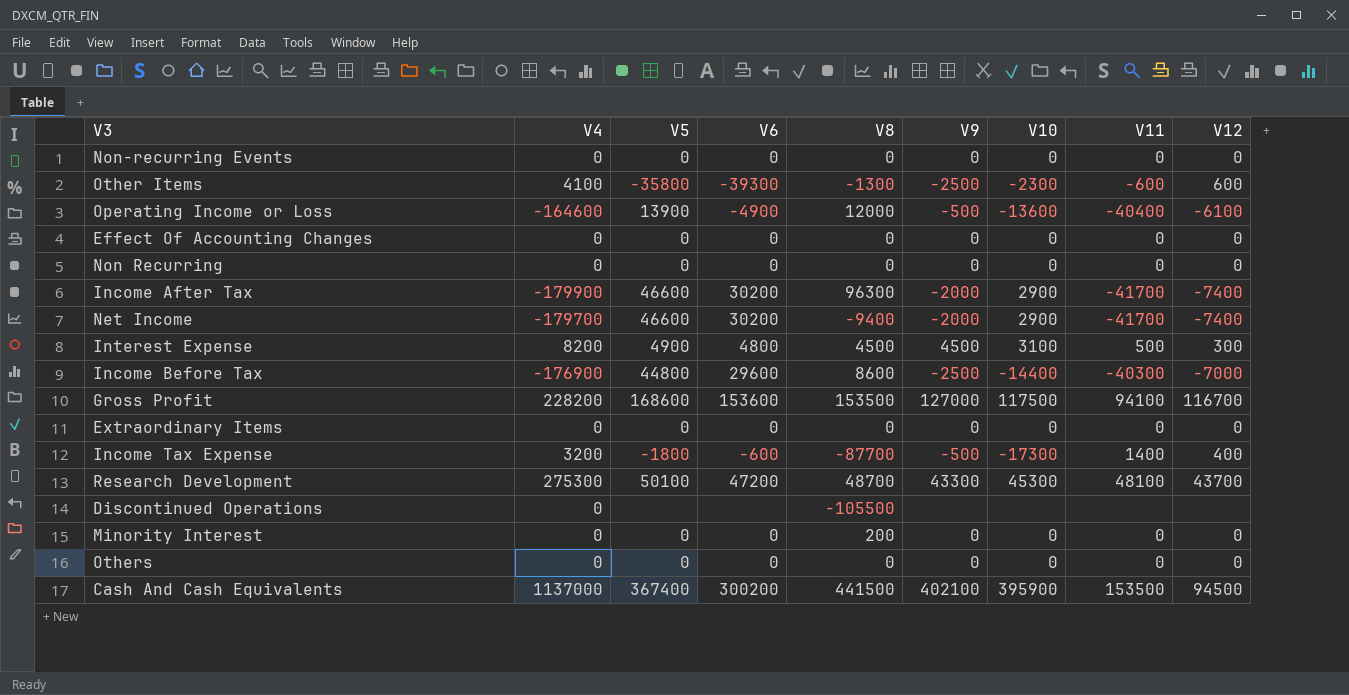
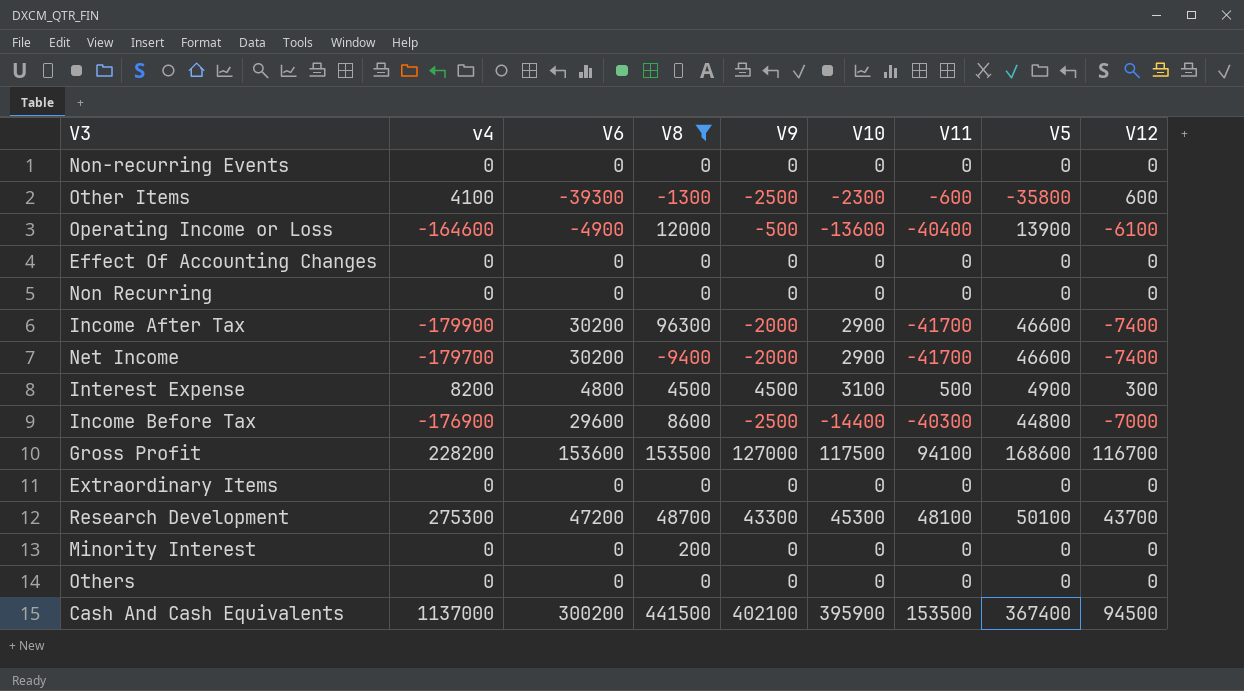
filter: none -> V8 >= -9400
column name: V4 -> v4
column V5 | position: 3 -> 8

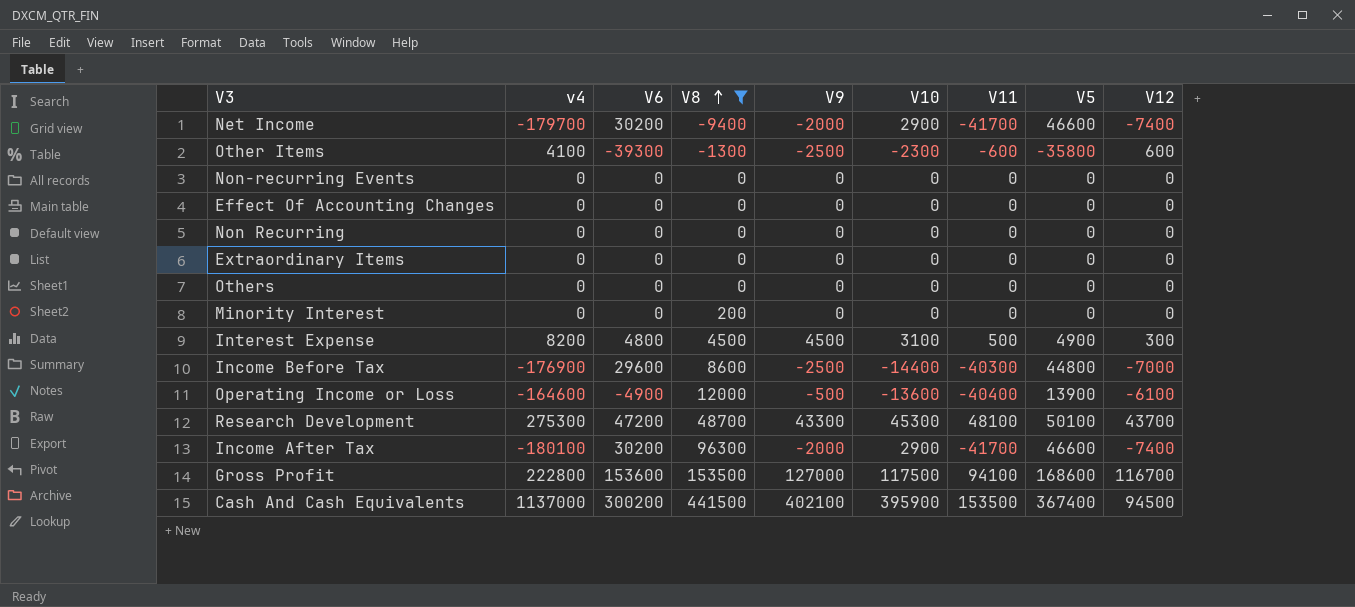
row order: none -> V8 ascending
Income After Tax | v4: -179900 -> -180100
Gross Profit | v4: 228200 -> 222800

